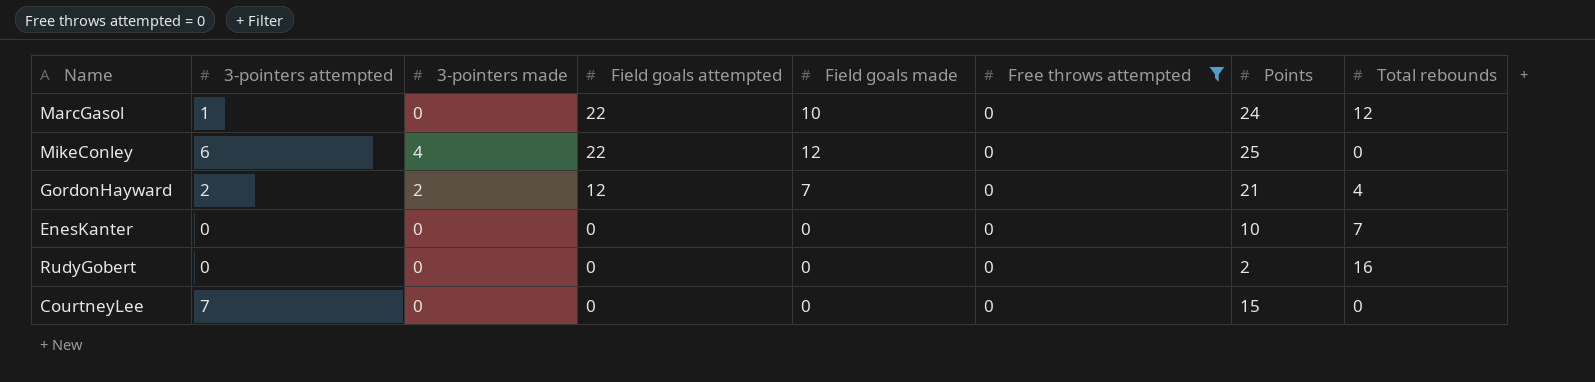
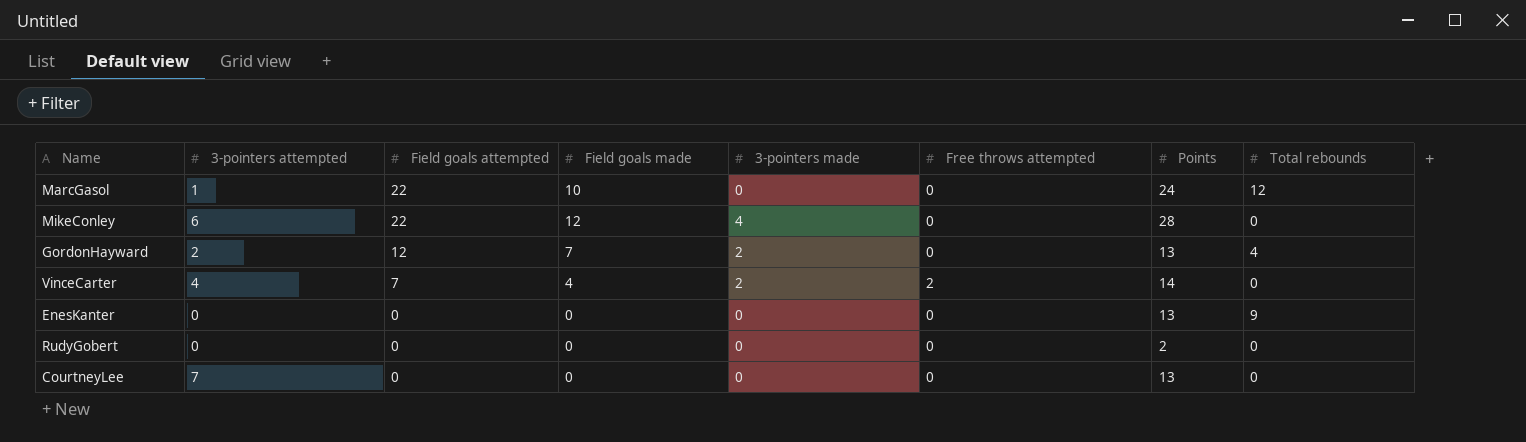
filter: Free throws attempted = 0 -> none
column 3-pointers made | position: 3 -> 5
MikeConley | Points: 25 -> 28
GordonHayward | Points: 21 -> 13
EnesKanter | Points: 10 -> 13
EnesKanter | Total rebounds: 7 -> 9
RudyGobert | Total rebounds: 16 -> 0
CourtneyLee | Points: 15 -> 13

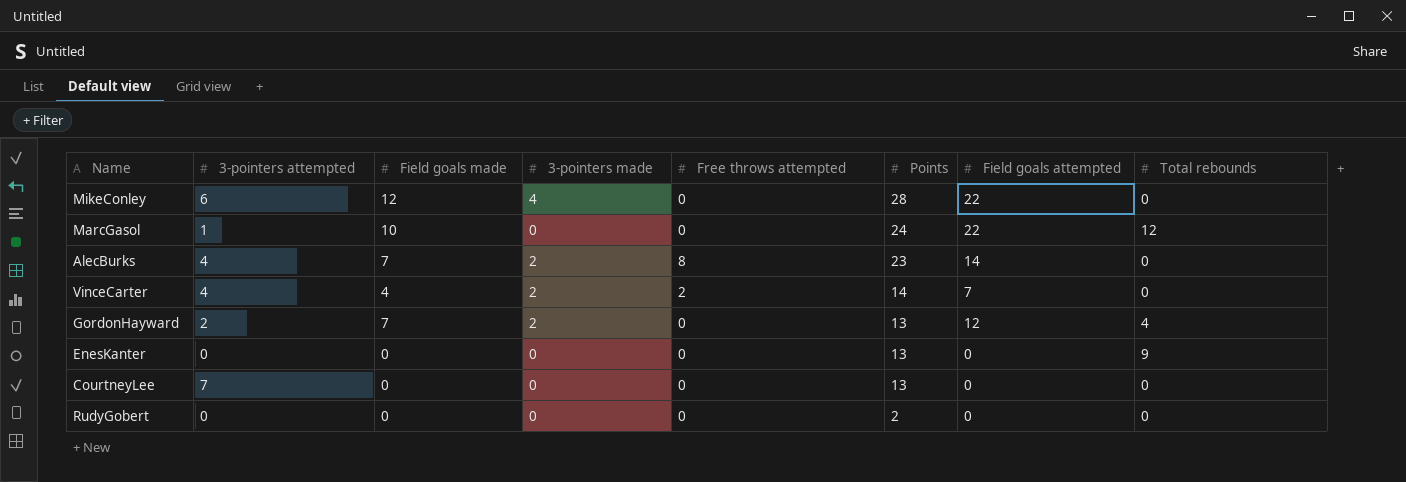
row order: Field goals attempted descending -> Points descending
column Field goals attempted | position: 3 -> 7
row AlecBurks: none -> 4 | 7 | 2 | 8 | 23 | 14 | 0

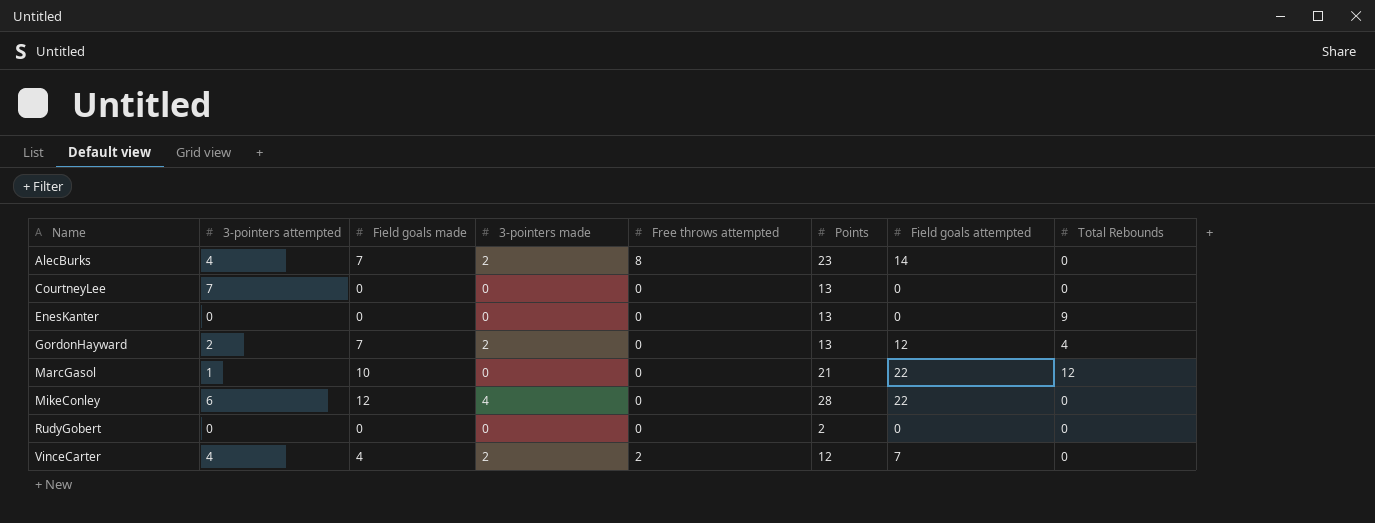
row order: Points descending -> Name ascending
column name: Total rebounds -> Total Rebounds
MarcGasol | Points: 24 -> 21
VinceCarter | Points: 14 -> 12

